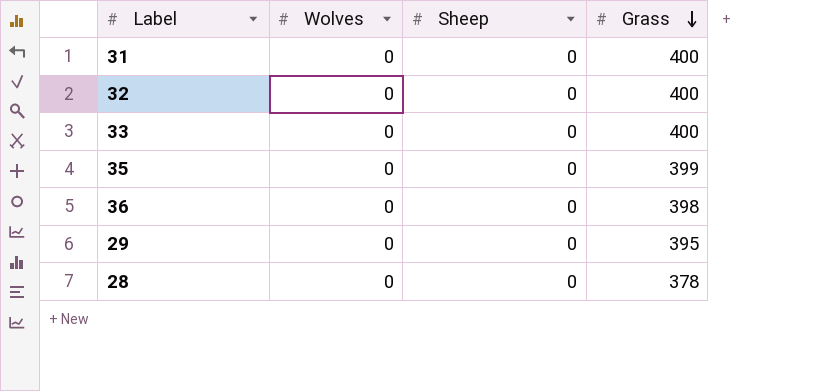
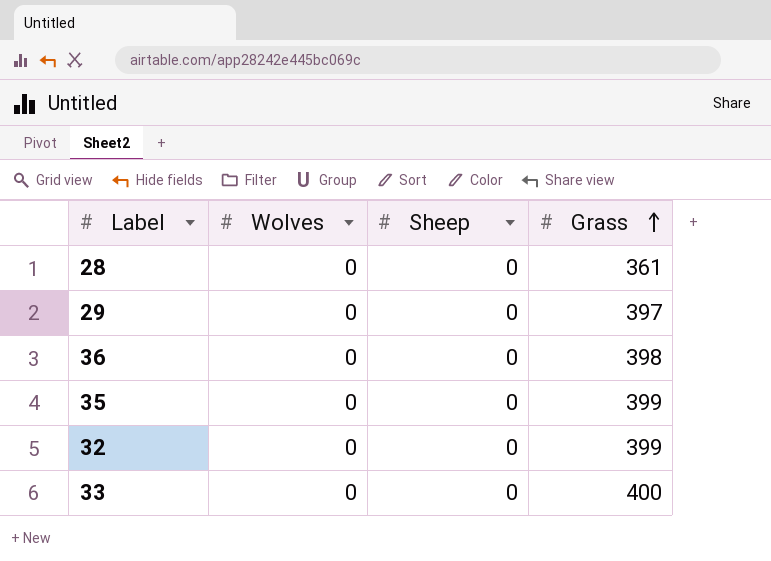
row order: Grass descending -> Grass ascending
row 31: 0 | 0 | 400 -> none
28 | Grass: 378 -> 361
29 | Grass: 395 -> 397
32 | Grass: 400 -> 399

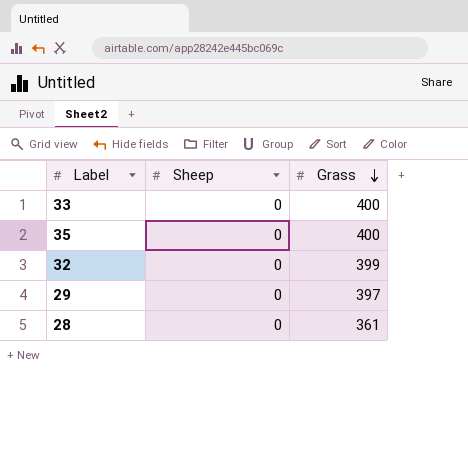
row order: Grass ascending -> Grass descending
column Wolves | position: 2 -> none
row 36: 0 | 0 | 398 -> none
35 | Grass: 399 -> 400

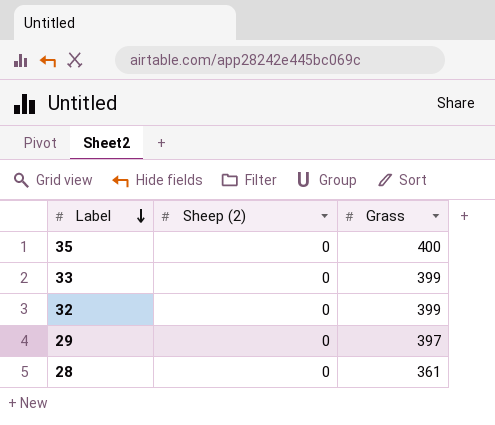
row order: Grass descending -> Label descending
column name: Sheep -> Sheep (2)
33 | Grass: 400 -> 399

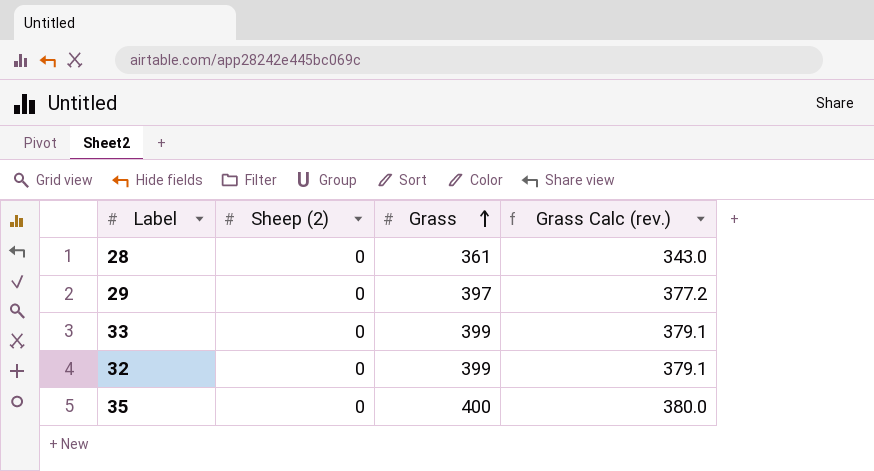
row order: Label descending -> Grass ascending
column Grass Calc (rev.) | formula: none -> [Grass] * 0.95

